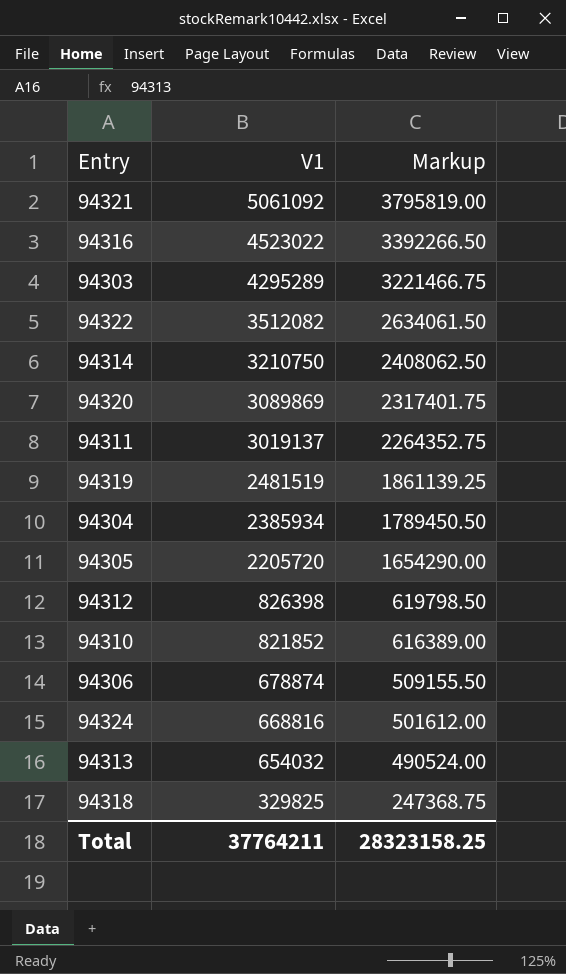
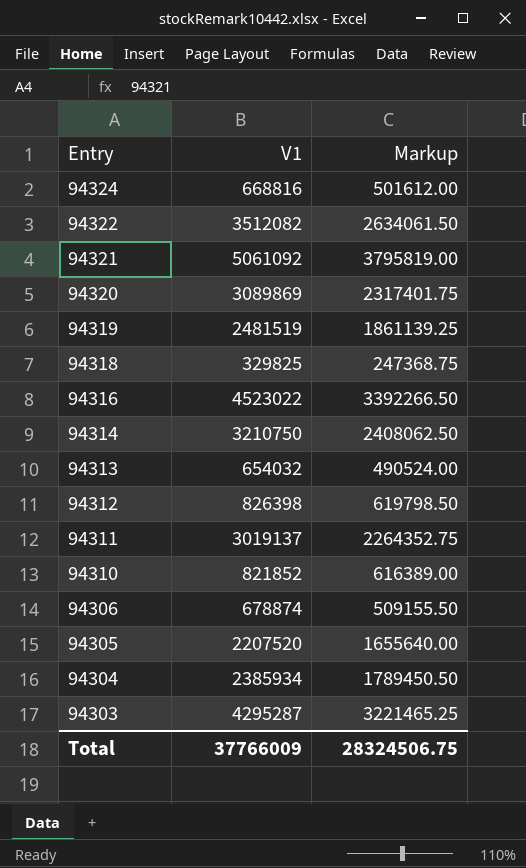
row order: V1 descending -> Entry descending
94305 | V1: 2205720 -> 2207520
94305 | Markup: 1654290.00 -> 1655640.00
94303 | V1: 4295289 -> 4295287
94303 | Markup: 3221466.75 -> 3221465.25
Total | V1: 37764211 -> 37766009
Total | Markup: 28323158.25 -> 28324506.75

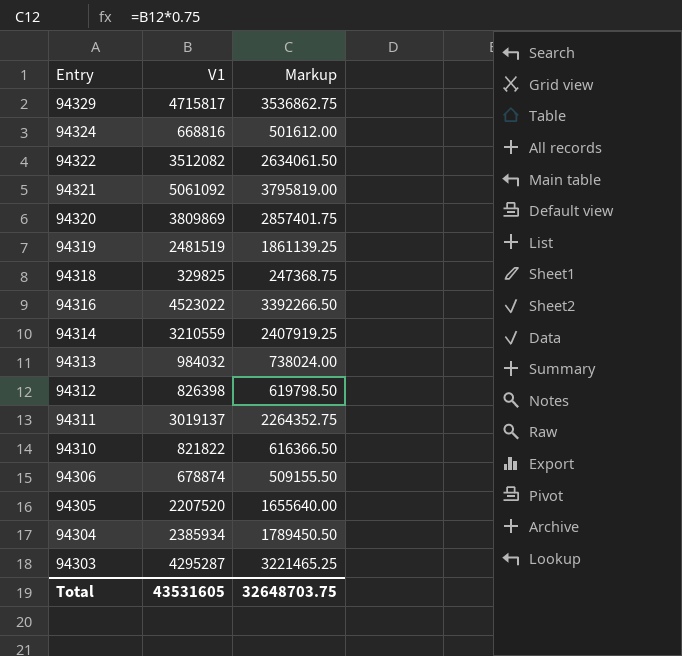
row 94329: none -> 4715817 | 3536862.75
94320 | V1: 3089869 -> 3809869
94320 | Markup: 2317401.75 -> 2857401.75
94314 | V1: 3210750 -> 3210559
94314 | Markup: 2408062.50 -> 2407919.25
94313 | V1: 654032 -> 984032
94313 | Markup: 490524.00 -> 738024.00
94310 | V1: 821852 -> 821822
94310 | Markup: 616389.00 -> 616366.50
Total | V1: 37766009 -> 43531605
Total | Markup: 28324506.75 -> 32648703.75

